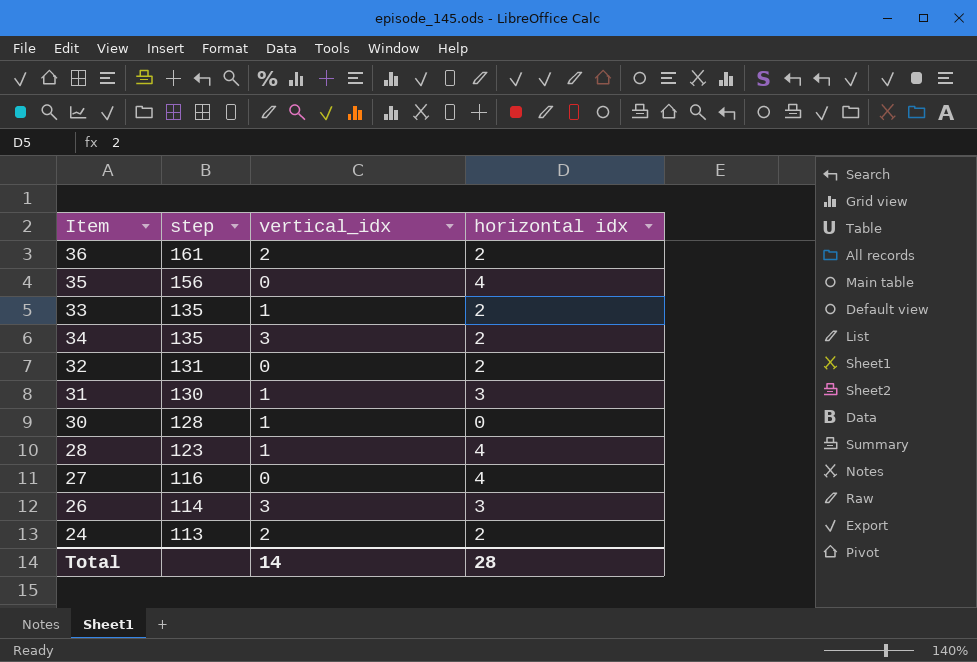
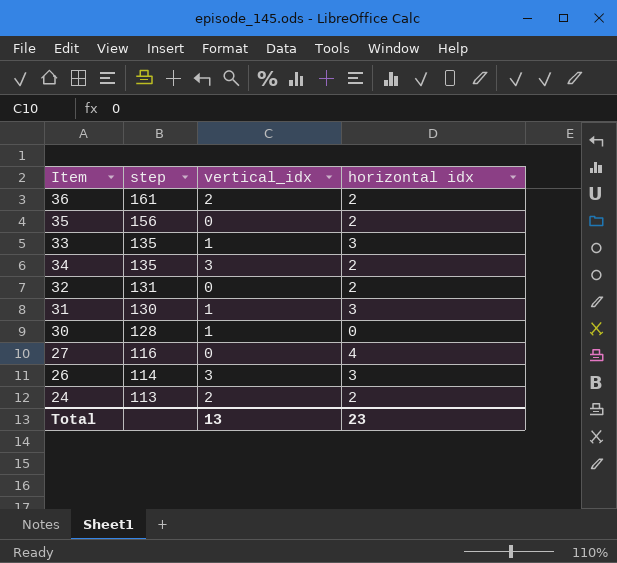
row 28: 123 | 1 | 4 -> none
35 | horizontal idx: 4 -> 2
33 | horizontal idx: 2 -> 3
Total | vertical_idx: 14 -> 13
Total | horizontal idx: 28 -> 23

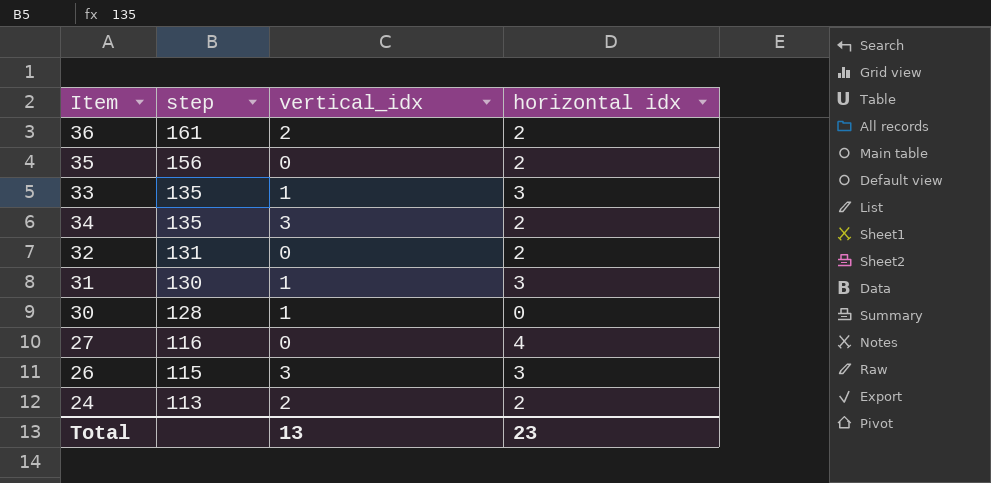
26 | step: 114 -> 115

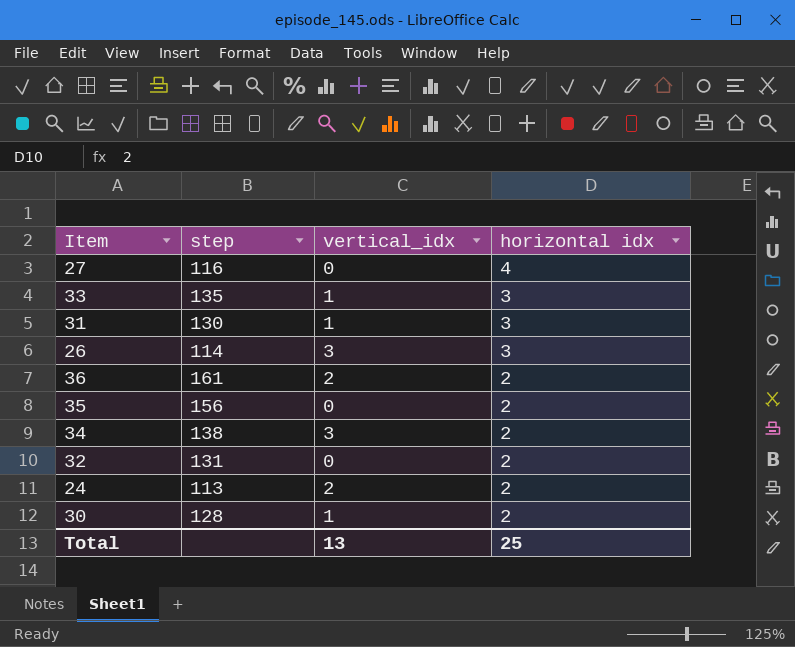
row order: step descending -> horizontal idx descending
26 | step: 115 -> 114
34 | step: 135 -> 138
30 | horizontal idx: 0 -> 2
Total | horizontal idx: 23 -> 25

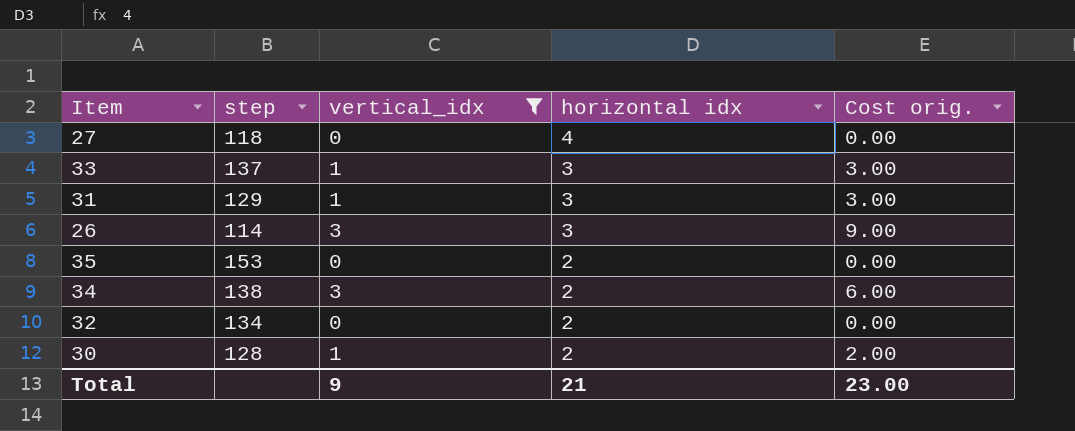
filter: none -> vertical_idx != 2
column Cost orig. | formula: none -> [vertical_idx] * [horizontal idx]
27 | step: 116 -> 118
33 | step: 135 -> 137
31 | step: 130 -> 129
35 | step: 156 -> 153
32 | step: 131 -> 134
Total | vertical_idx: 13 -> 9
Total | horizontal idx: 25 -> 21

